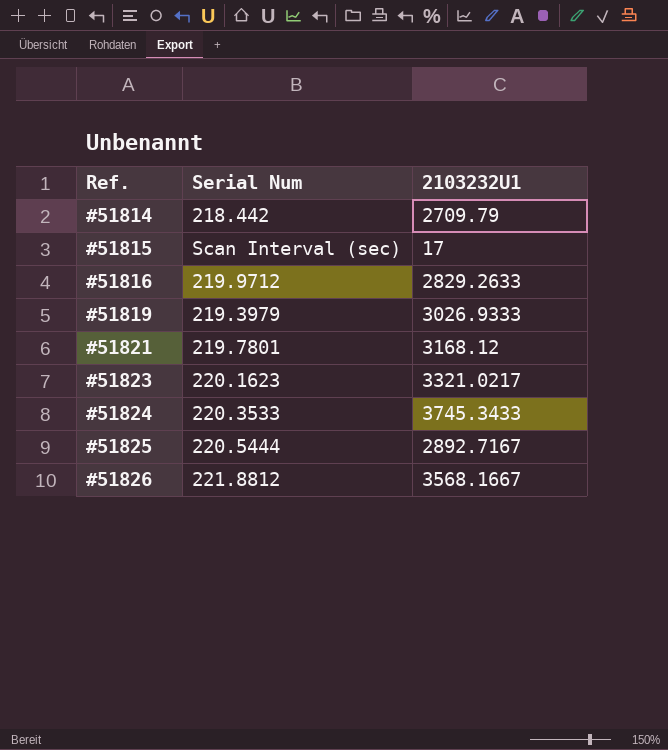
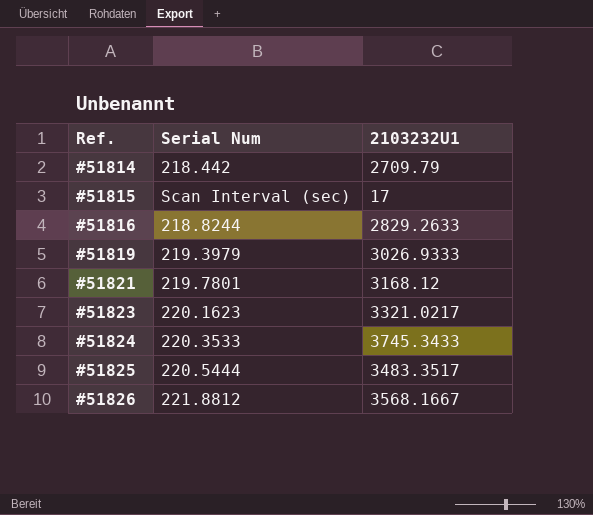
#51816 | Serial Num: 219.9712 -> 218.8244
#51825 | 2103232U1: 2892.7167 -> 3483.3517

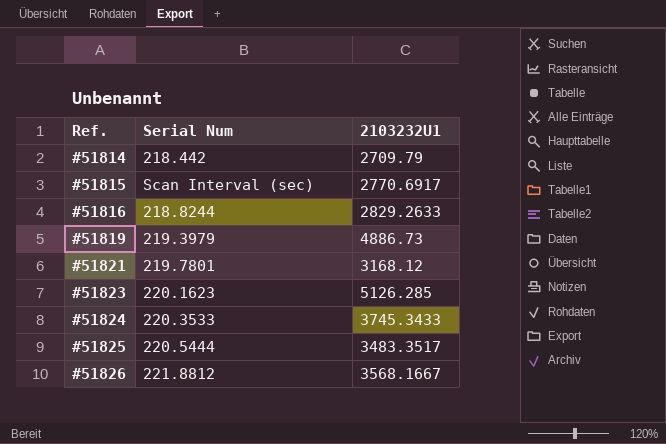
#51815 | 2103232U1: 17 -> 2770.6917
#51819 | 2103232U1: 3026.9333 -> 4886.73
#51823 | 2103232U1: 3321.0217 -> 5126.285

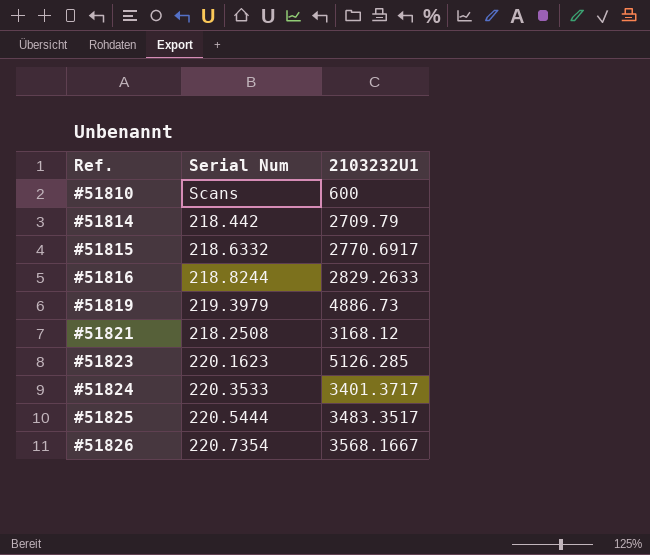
row #51810: none -> Scans | 600
#51815 | Serial Num: Scan Interval (sec) -> 218.6332
#51821 | Serial Num: 219.7801 -> 218.2508
#51824 | 2103232U1: 3745.3433 -> 3401.3717
#51826 | Serial Num: 221.8812 -> 220.7354

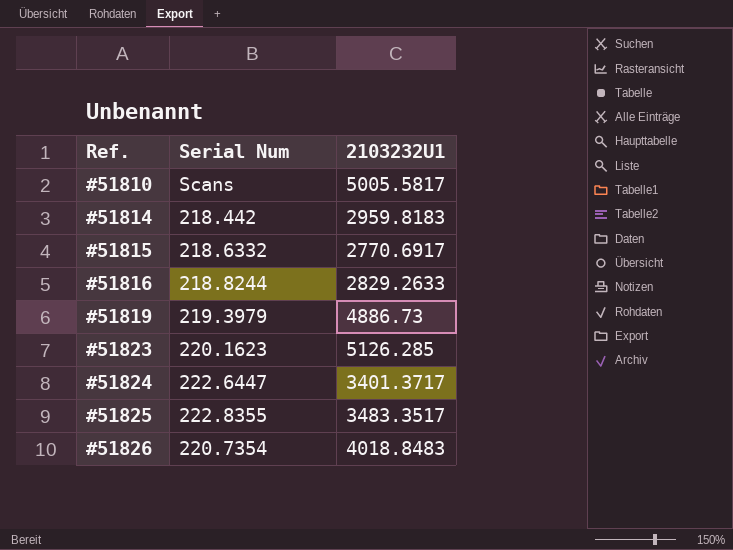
row #51821: 218.2508 | 3168.12 -> none
#51810 | 2103232U1: 600 -> 5005.5817
#51814 | 2103232U1: 2709.79 -> 2959.8183
#51824 | Serial Num: 220.3533 -> 222.6447
#51825 | Serial Num: 220.5444 -> 222.8355
#51826 | 2103232U1: 3568.1667 -> 4018.8483

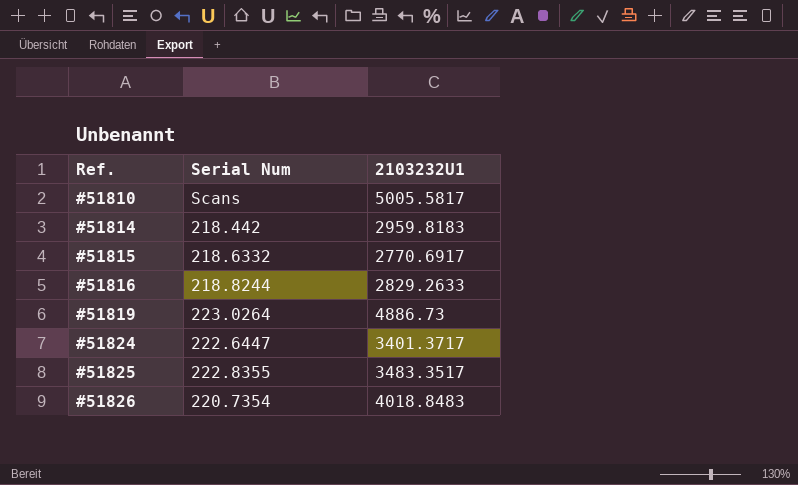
row #51823: 220.1623 | 5126.285 -> none
#51819 | Serial Num: 219.3979 -> 223.0264

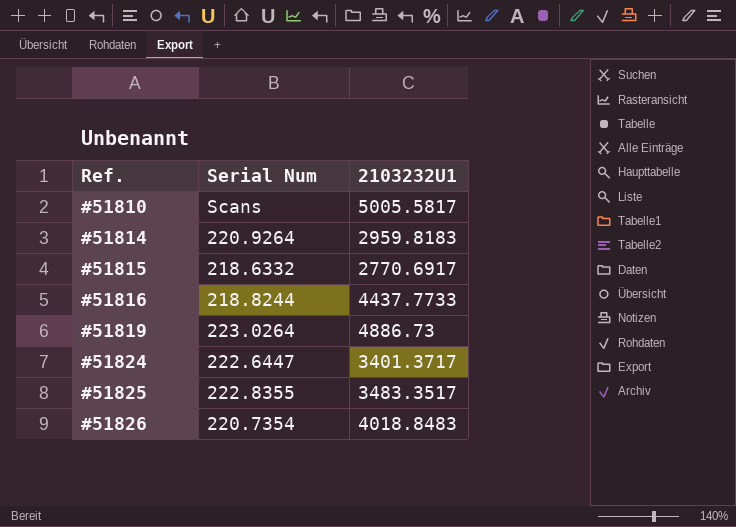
#51814 | Serial Num: 218.442 -> 220.9264
#51816 | 2103232U1: 2829.2633 -> 4437.7733

